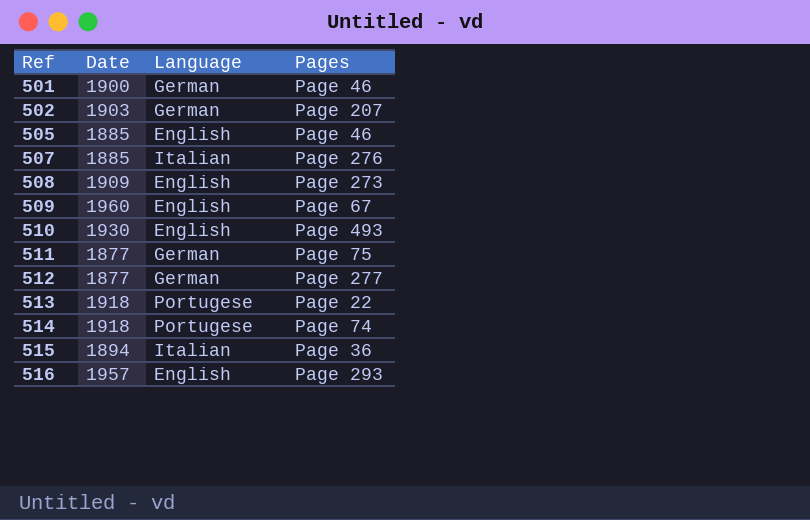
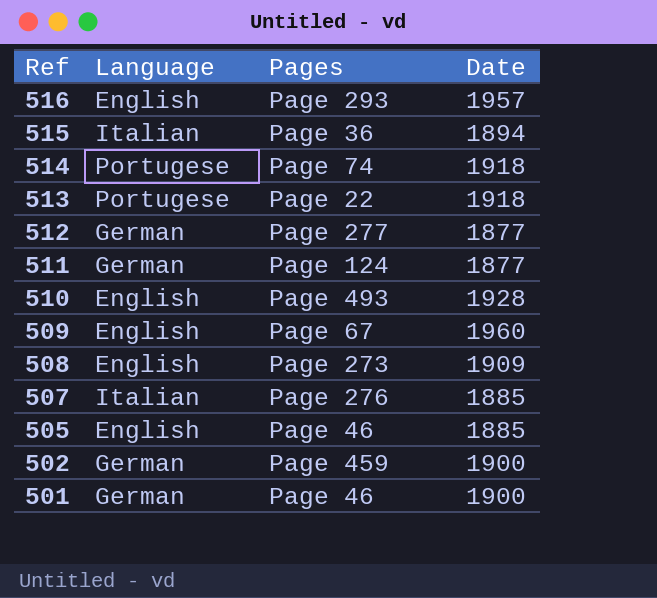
row order: Ref ascending -> Ref descending
column Date | position: 2 -> 4
511 | Pages: Page 75 -> Page 124
510 | Date: 1930 -> 1928
502 | Pages: Page 207 -> Page 459
502 | Date: 1903 -> 1900

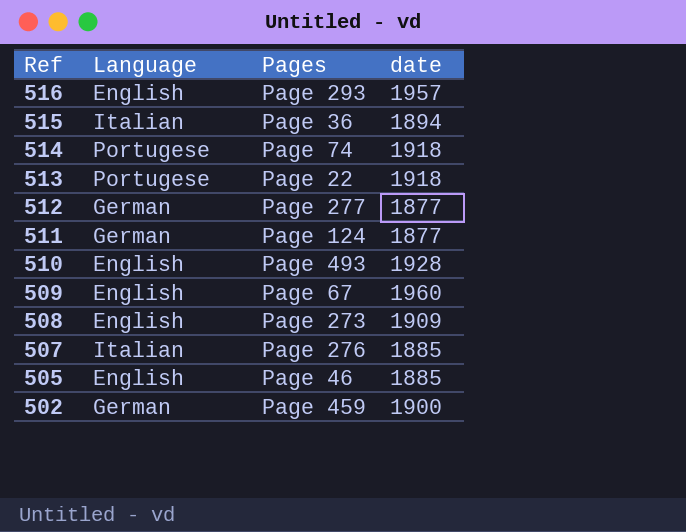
column name: Date -> date
row 501: German | Page 46 | 1900 -> none

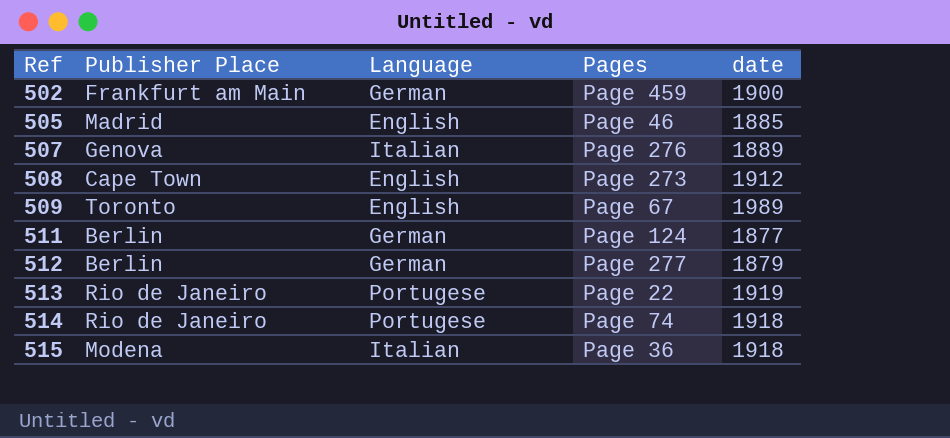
row order: Ref descending -> Ref ascending
column Publisher Place | position: none -> 2
row 516: English | Page 293 | 1957 -> none
row 510: English | Page 493 | 1928 -> none
507 | date: 1885 -> 1889
508 | date: 1909 -> 1912
509 | date: 1960 -> 1989
512 | date: 1877 -> 1879
513 | date: 1918 -> 1919
515 | date: 1894 -> 1918

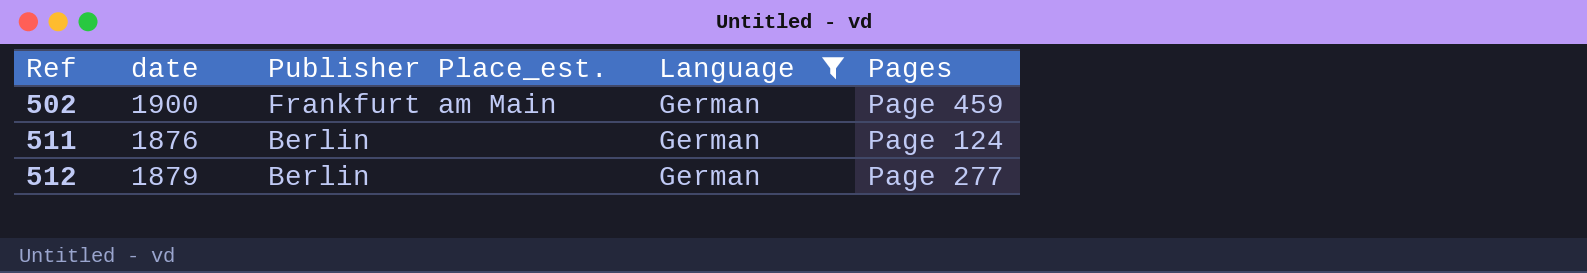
filter: none -> Language = German
column date | position: 5 -> 2
column name: Publisher Place -> Publisher Place_est.
511 | date: 1877 -> 1876

